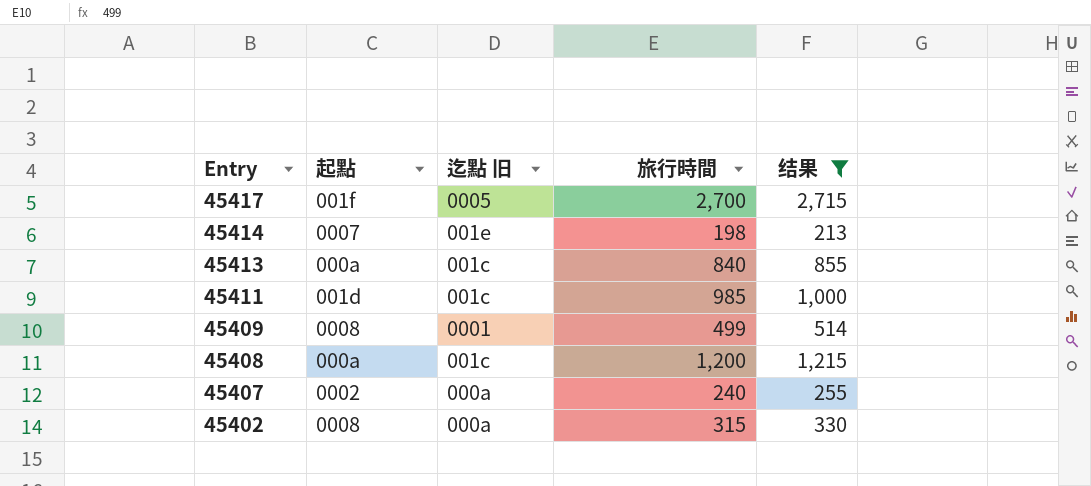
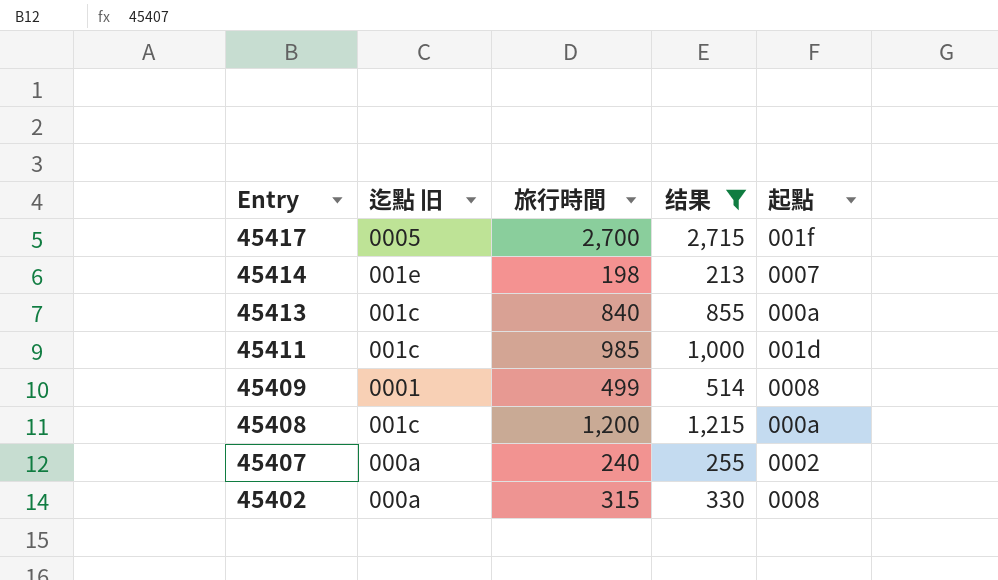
column 起點 | position: 2 -> 5

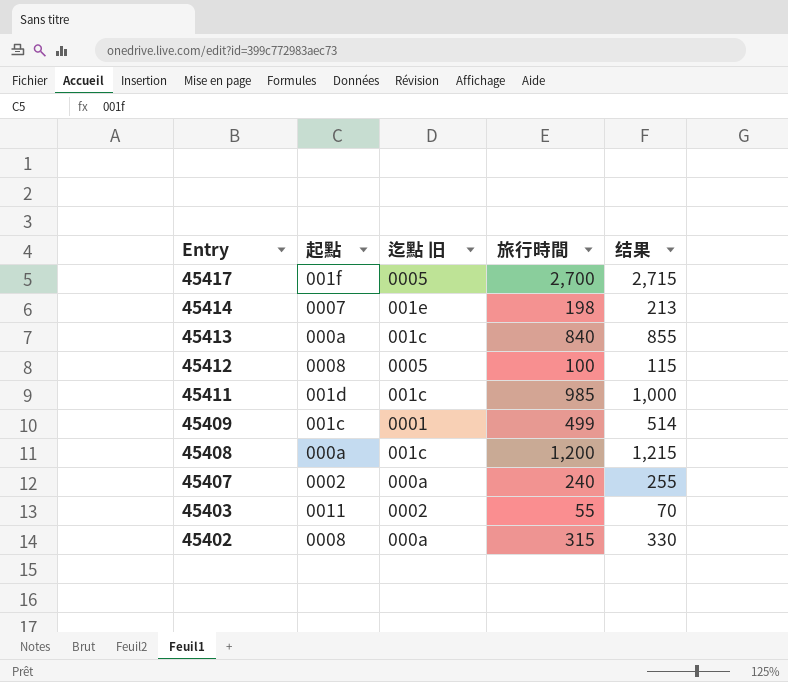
filter: 结果 >= 213 -> none
column 起點 | position: 5 -> 2
45409 | 起點: 0008 -> 001c

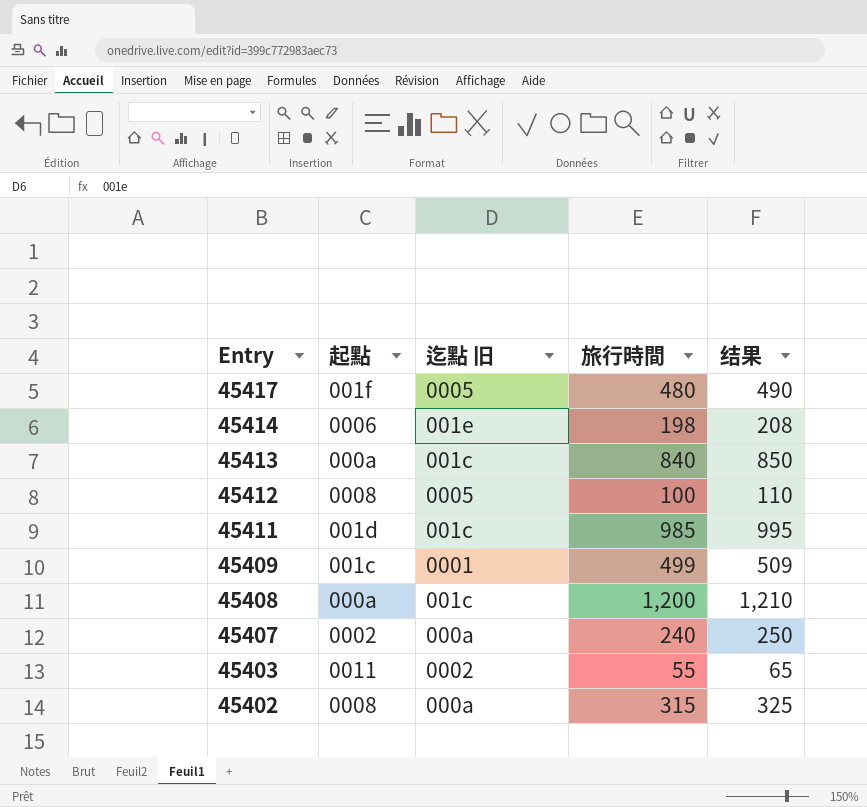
column 结果 | formula: [旅行時間] + 15 -> [旅行時間] + 10
45417 | 旅行時間: 2,700 -> 480
45414 | 起點: 0007 -> 0006

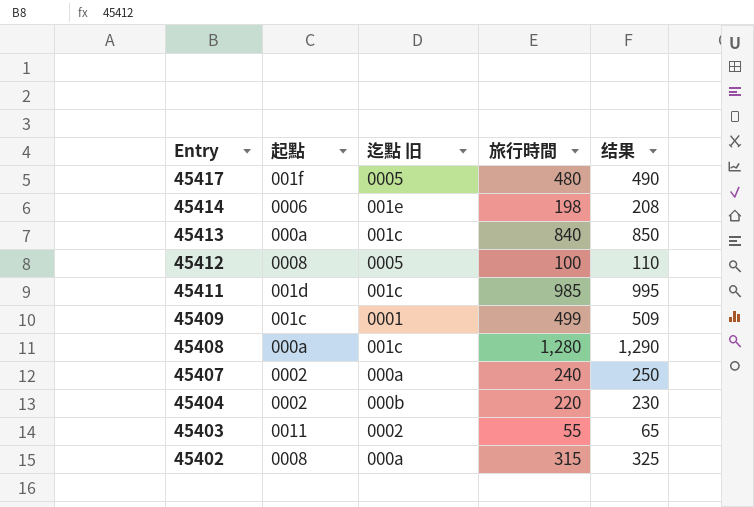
45408 | 旅行時間: 1,200 -> 1,280
45408 | 结果: 1,210 -> 1,290
row 45404: none -> 0002 | 000b | 220 | 230

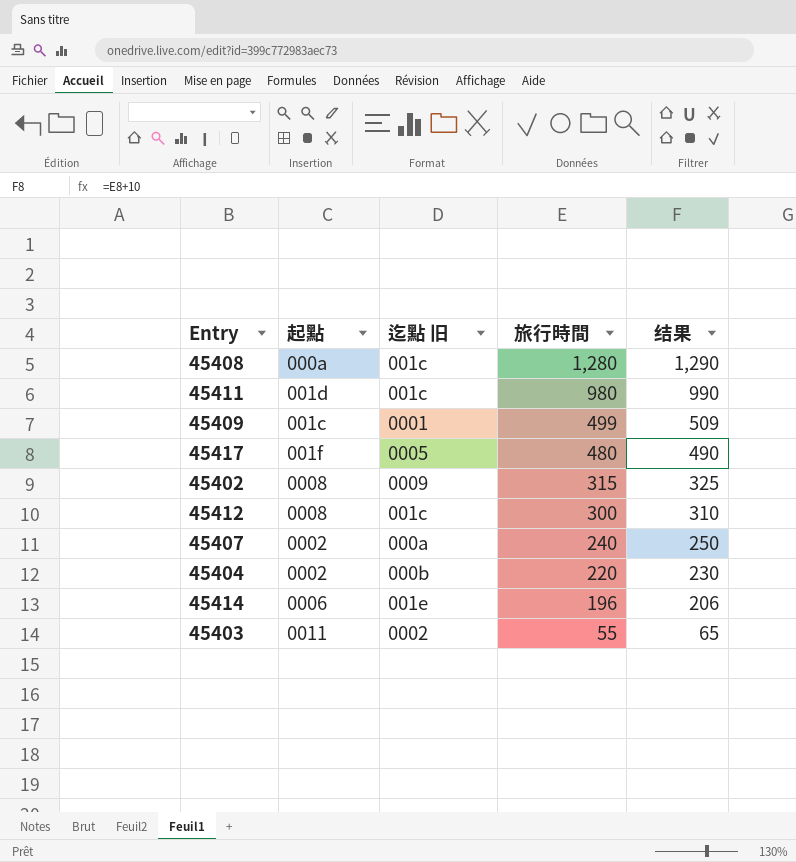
row order: Entry descending -> 旅行時間 descending
row 45413: 000a | 001c | 840 | 850 -> none
45411 | 旅行時間: 985 -> 980
45411 | 结果: 995 -> 990
45402 | 迄點 旧: 000a -> 0009
45412 | 迄點 旧: 0005 -> 001c
45412 | 旅行時間: 100 -> 300
45412 | 结果: 110 -> 310
45414 | 旅行時間: 198 -> 196
45414 | 结果: 208 -> 206

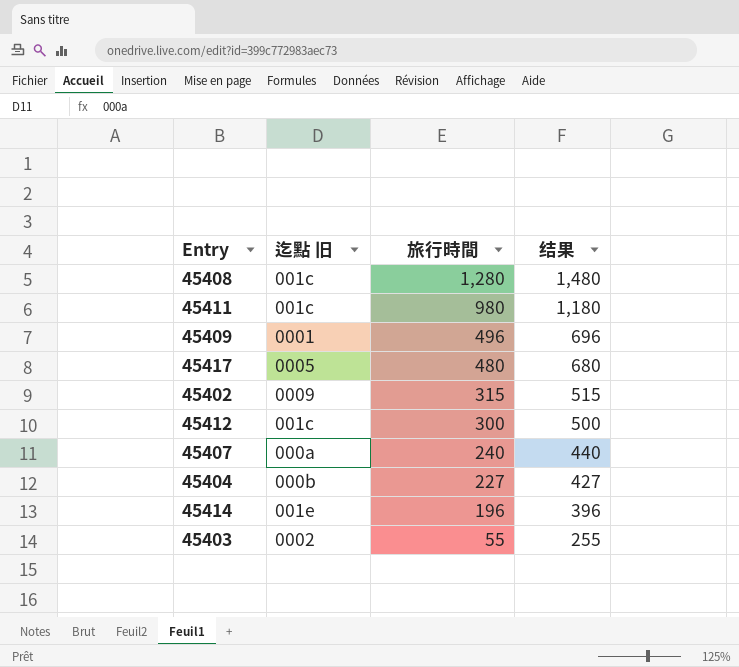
column 起點 | position: 2 -> none
column 结果 | formula: [旅行時間] + 10 -> [旅行時間] + 200
45409 | 旅行時間: 499 -> 496
45404 | 旅行時間: 220 -> 227

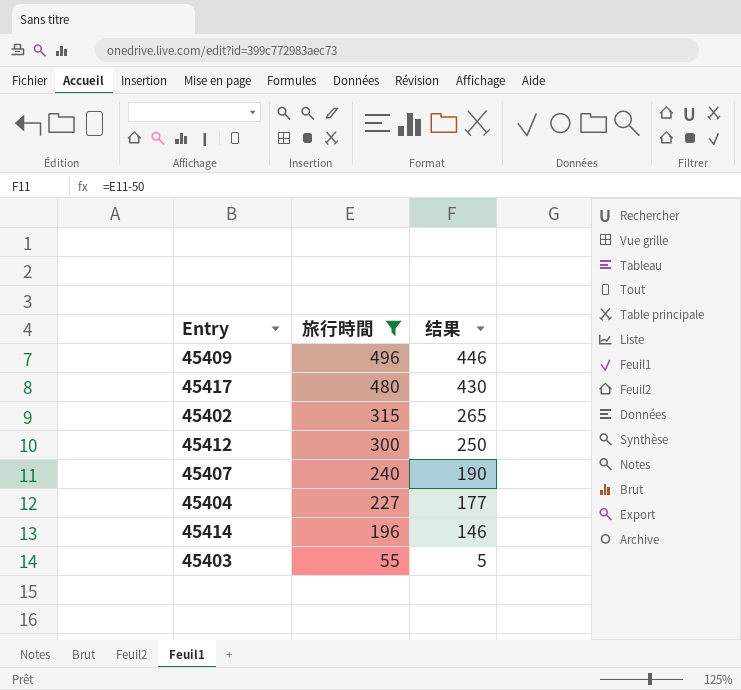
filter: none -> 旅行時間 <= 496
column 迄點 旧 | position: 2 -> none
column 结果 | formula: [旅行時間] + 200 -> [旅行時間] - 50

